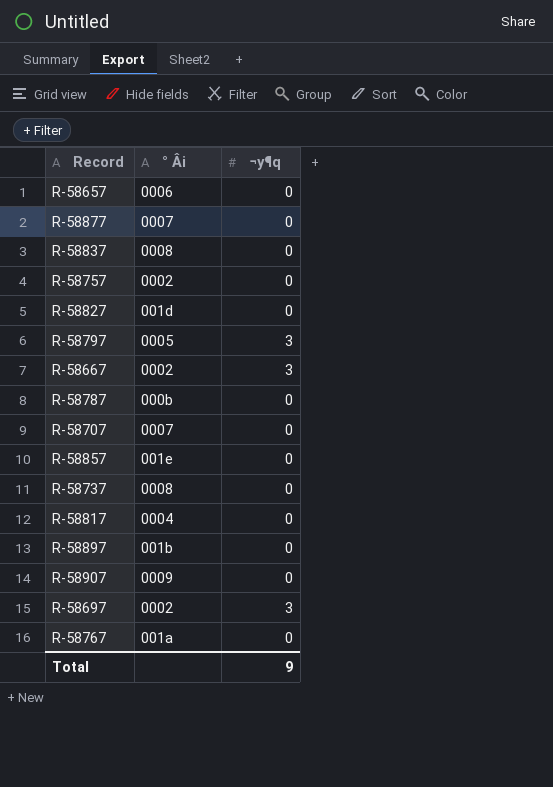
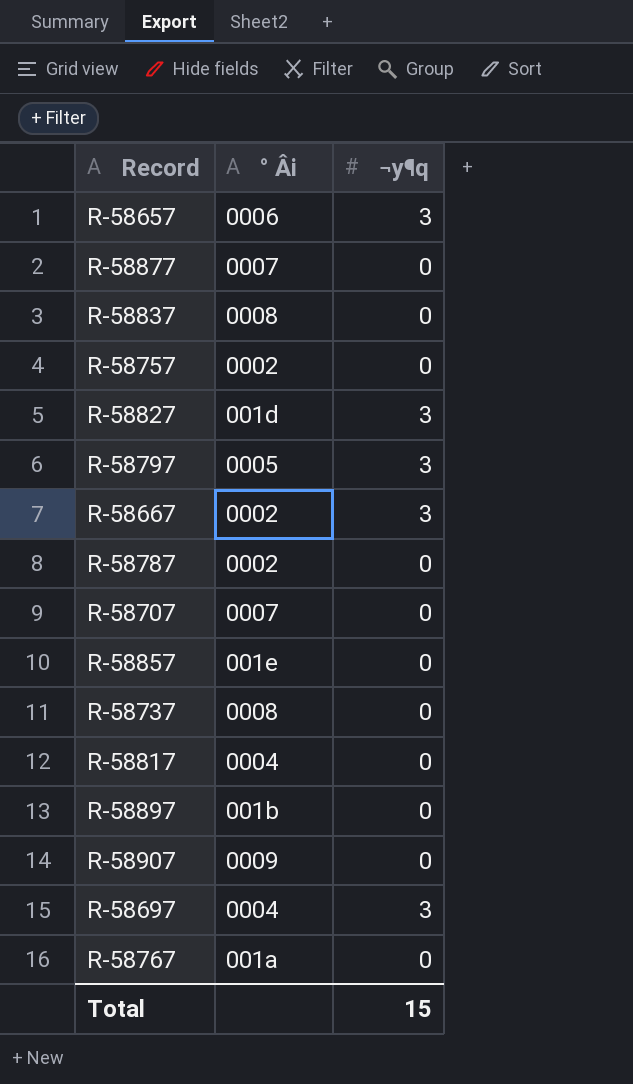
R-58657 | ¬y¶q: 0 -> 3
R-58827 | ¬y¶q: 0 -> 3
R-58787 | ° Âi: 000b -> 0002
R-58697 | ° Âi: 0002 -> 0004
Total | ¬y¶q: 9 -> 15

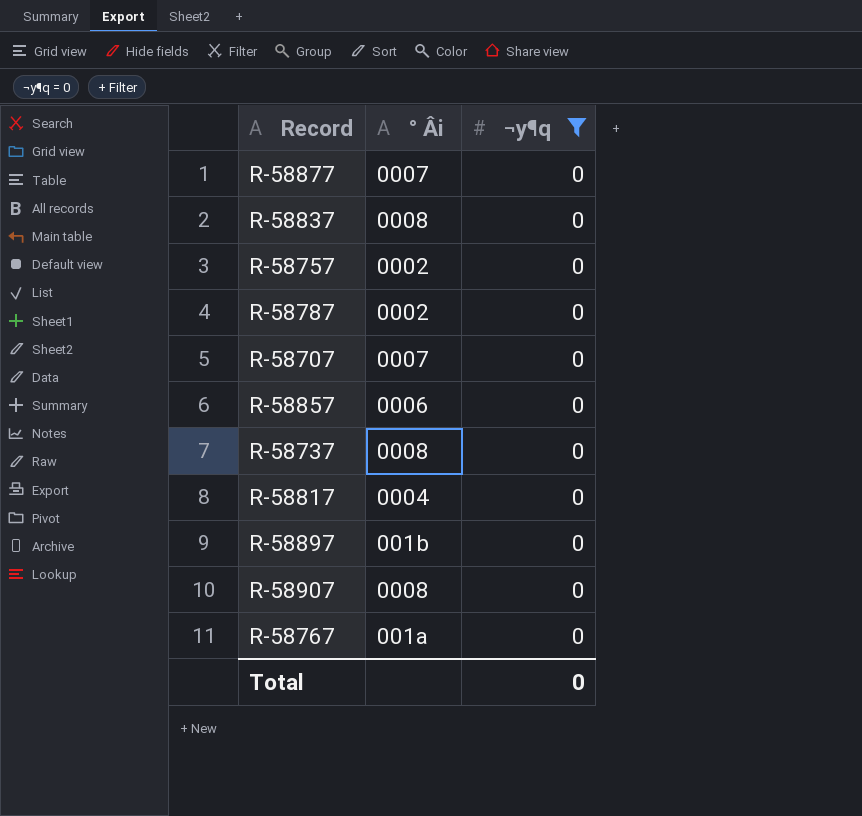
filter: none -> ¬y¶q = 0
R-58857 | ° Âi: 001e -> 0006
R-58907 | ° Âi: 0009 -> 0008
Total | ¬y¶q: 15 -> 0

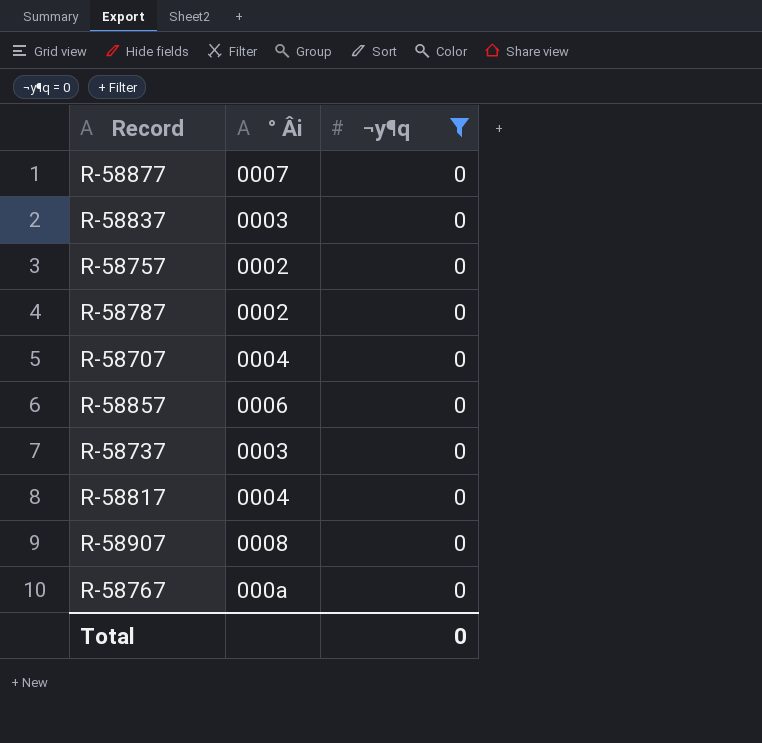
row R-58897: 001b | 0 -> none
R-58837 | ° Âi: 0008 -> 0003
R-58707 | ° Âi: 0007 -> 0004
R-58737 | ° Âi: 0008 -> 0003
R-58767 | ° Âi: 001a -> 000a

